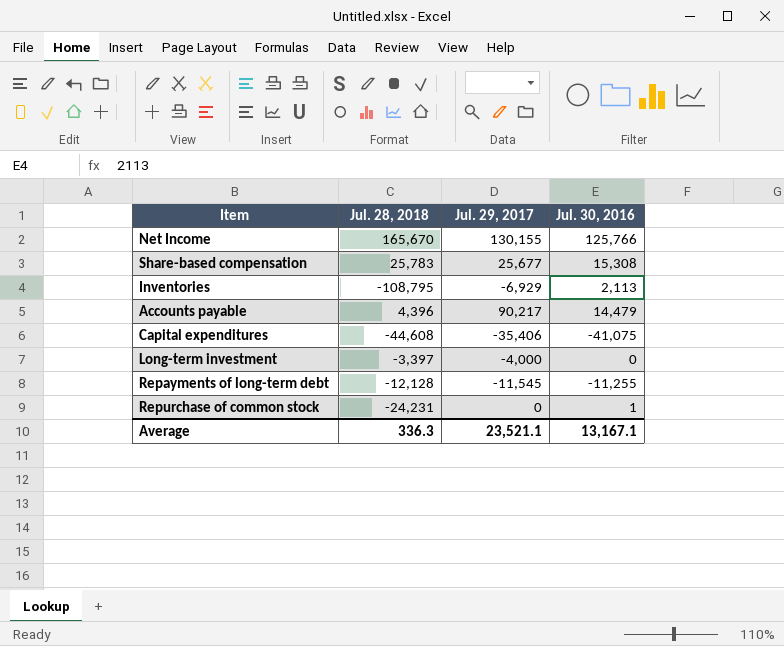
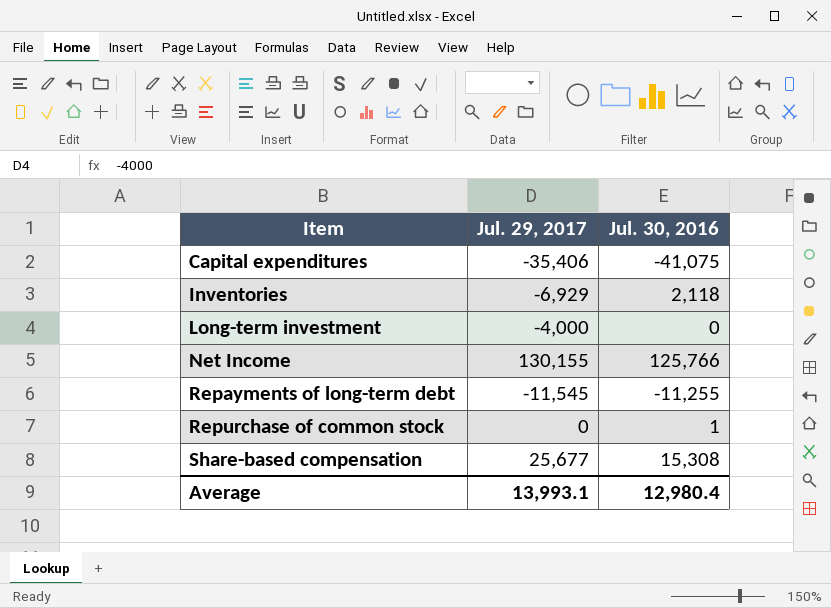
row order: none -> Item ascending
column Jul. 28, 2018 | position: 2 -> none
row Accounts payable: 4,396 | 90,217 | 14,479 -> none
Inventories | Jul. 30, 2016: 2,113 -> 2,118
Average | Jul. 29, 2017: 23,521.1 -> 13,993.1
Average | Jul. 30, 2016: 13,167.1 -> 12,980.4

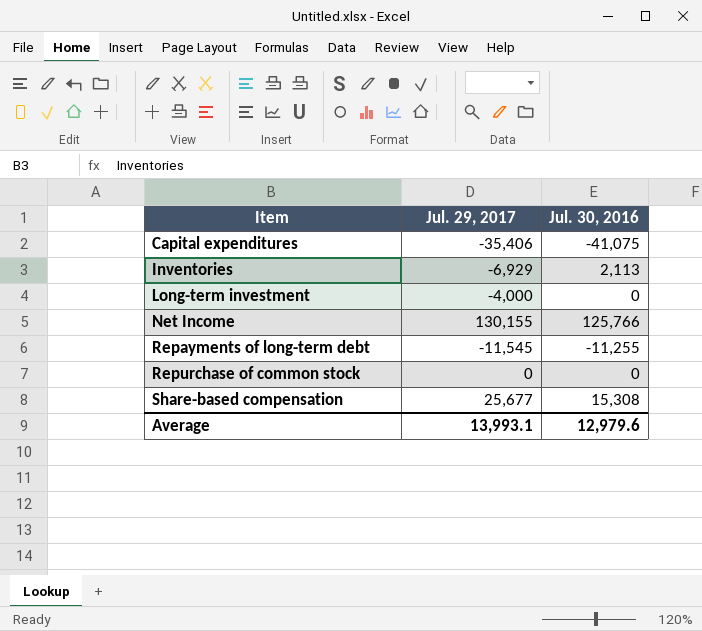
Inventories | Jul. 30, 2016: 2,118 -> 2,113
Repurchase of common stock | Jul. 30, 2016: 1 -> 0
Average | Jul. 30, 2016: 12,980.4 -> 12,979.6

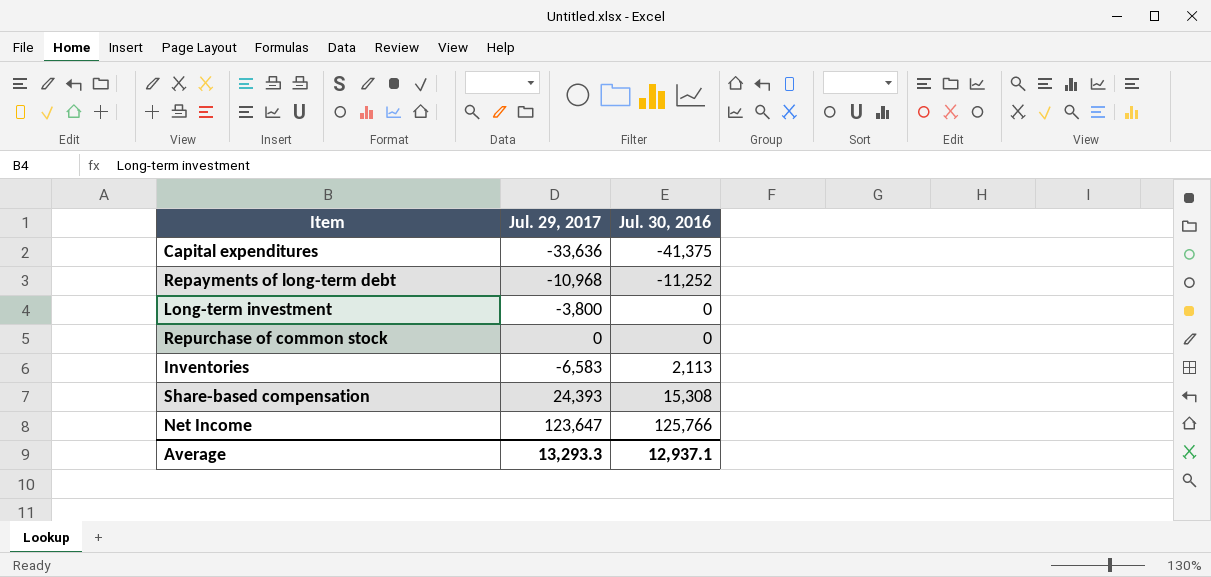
row order: Item ascending -> Jul. 30, 2016 ascending
Capital expenditures | Jul. 29, 2017: -35,406 -> -33,636
Capital expenditures | Jul. 30, 2016: -41,075 -> -41,375
Repayments of long-term debt | Jul. 29, 2017: -11,545 -> -10,968
Repayments of long-term debt | Jul. 30, 2016: -11,255 -> -11,252
Long-term investment | Jul. 29, 2017: -4,000 -> -3,800
Inventories | Jul. 29, 2017: -6,929 -> -6,583
Share-based compensation | Jul. 29, 2017: 25,677 -> 24,393
Net Income | Jul. 29, 2017: 130,155 -> 123,647
Average | Jul. 29, 2017: 13,993.1 -> 13,293.3
Average | Jul. 30, 2016: 12,979.6 -> 12,937.1

